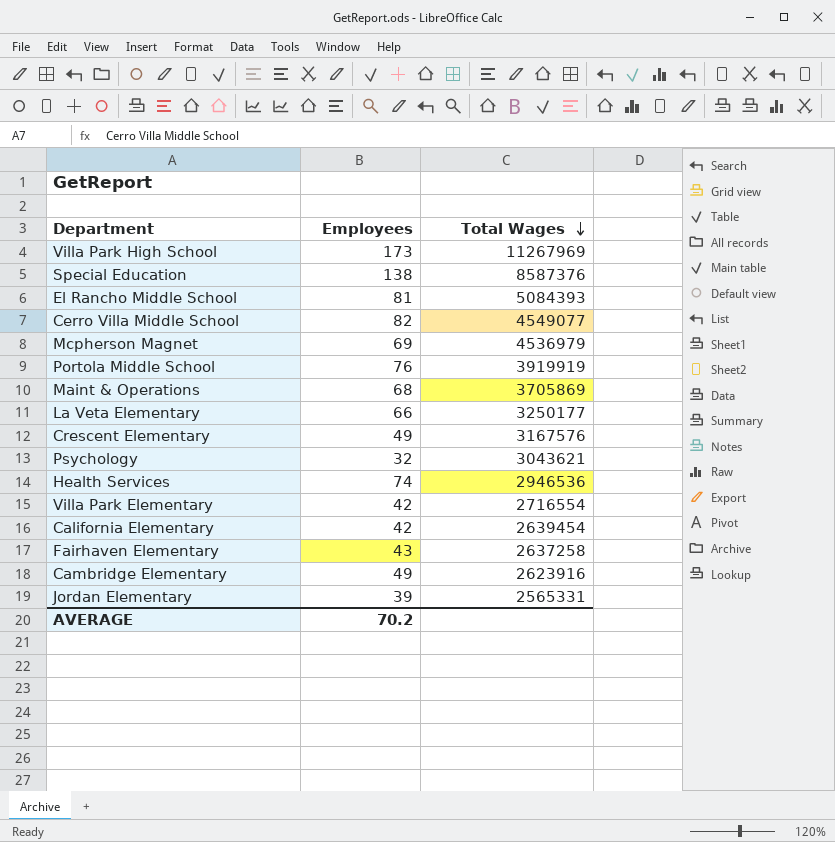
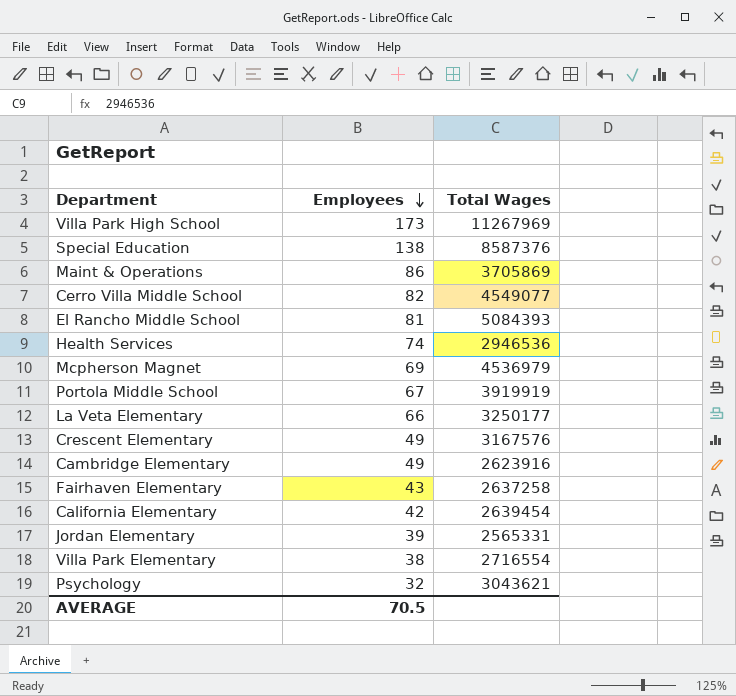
row order: Total Wages descending -> Employees descending
Maint & Operations | Employees: 68 -> 86
Portola Middle School | Employees: 76 -> 67
Villa Park Elementary | Employees: 42 -> 38
AVERAGE | Employees: 70.2 -> 70.5

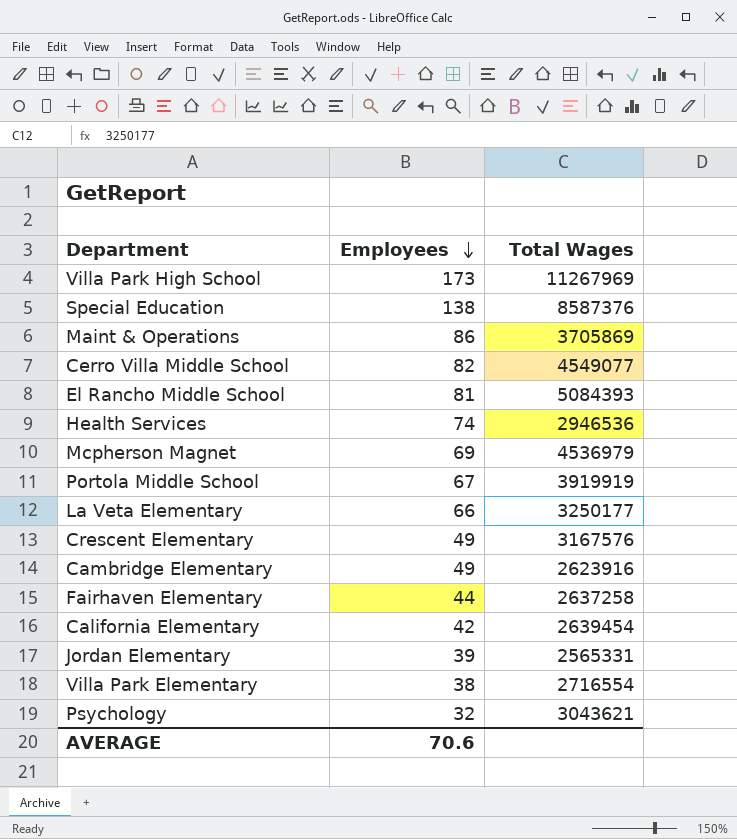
Fairhaven Elementary | Employees: 43 -> 44
AVERAGE | Employees: 70.5 -> 70.6

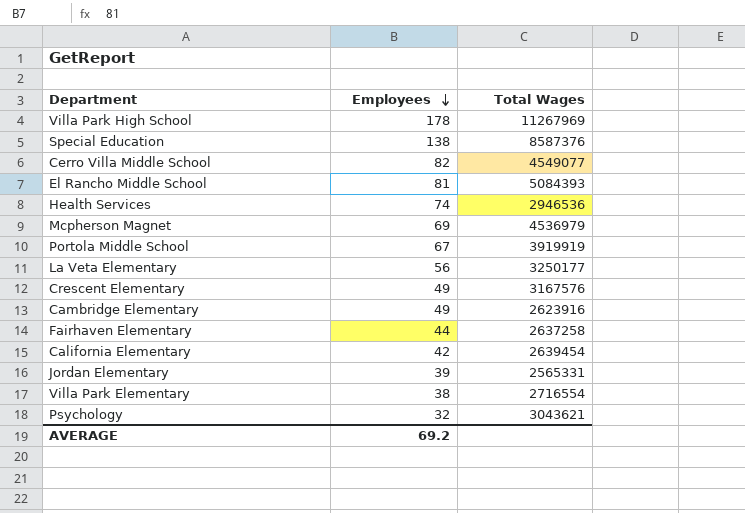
row Maint & Operations: 86 | 3705869 -> none
Villa Park High School | Employees: 173 -> 178
La Veta Elementary | Employees: 66 -> 56
AVERAGE | Employees: 70.6 -> 69.2

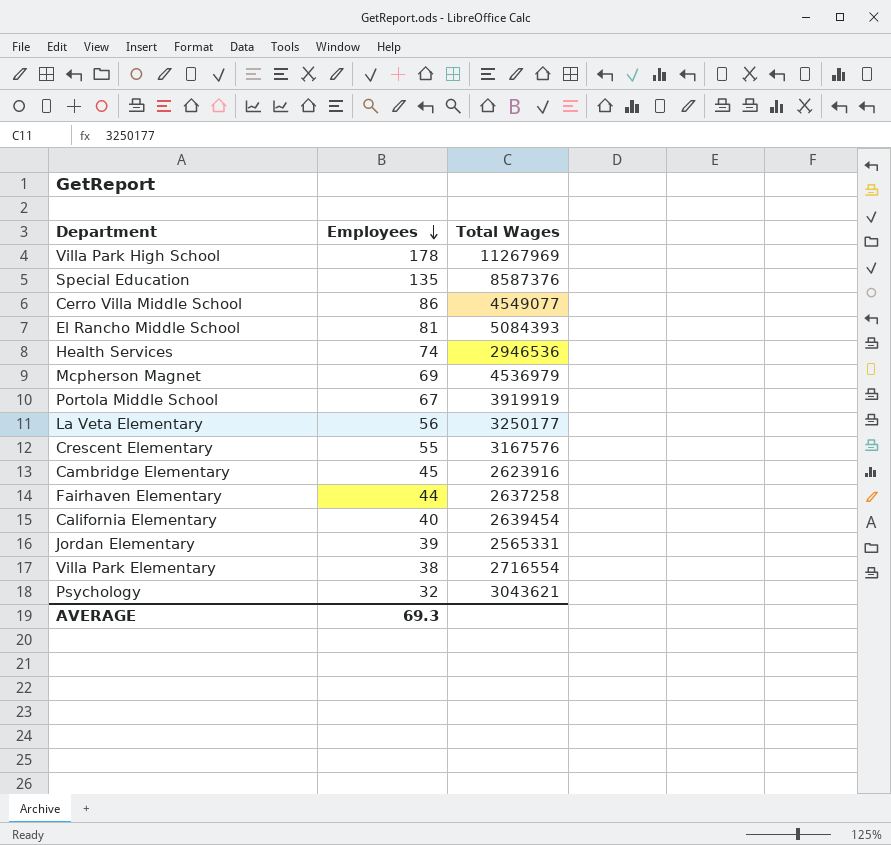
Special Education | Employees: 138 -> 135
Cerro Villa Middle School | Employees: 82 -> 86
Crescent Elementary | Employees: 49 -> 55
Cambridge Elementary | Employees: 49 -> 45
California Elementary | Employees: 42 -> 40
AVERAGE | Employees: 69.2 -> 69.3

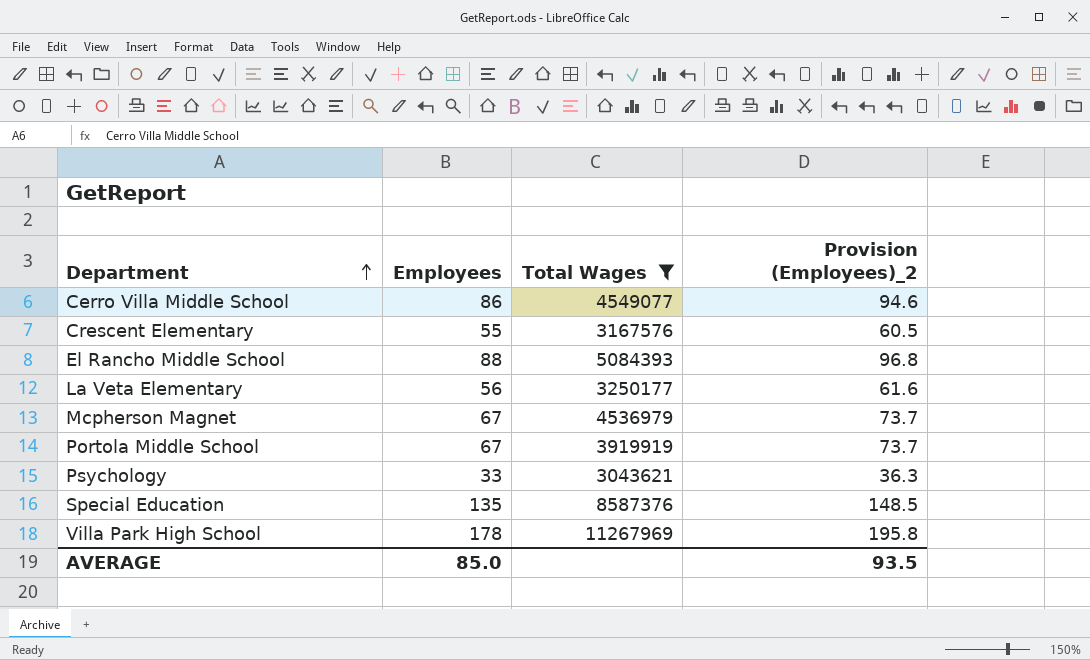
filter: none -> Total Wages >= 3043621
row order: Employees descending -> Department ascending
column Provision (Employees)_2 | formula: none -> [Employees] * 1.1
El Rancho Middle School | Employees: 81 -> 88
Mcpherson Magnet | Employees: 69 -> 67
Psychology | Employees: 32 -> 33
AVERAGE | Employees: 69.3 -> 85.0

